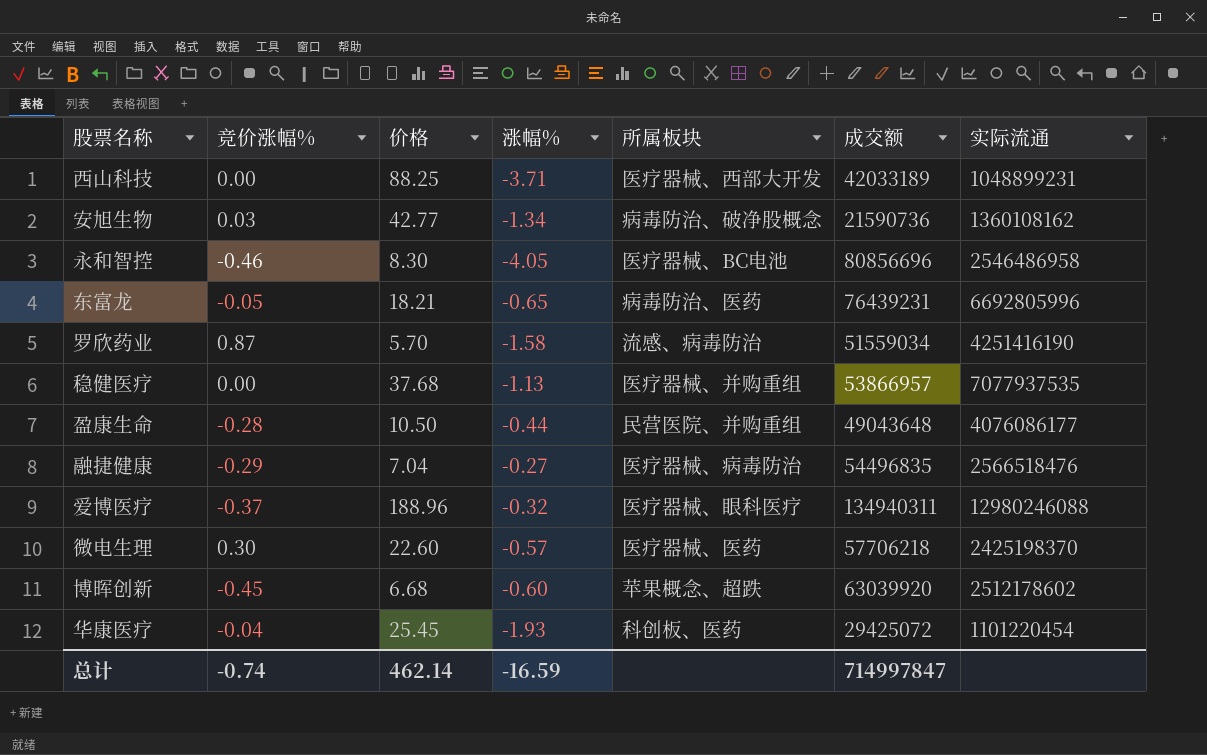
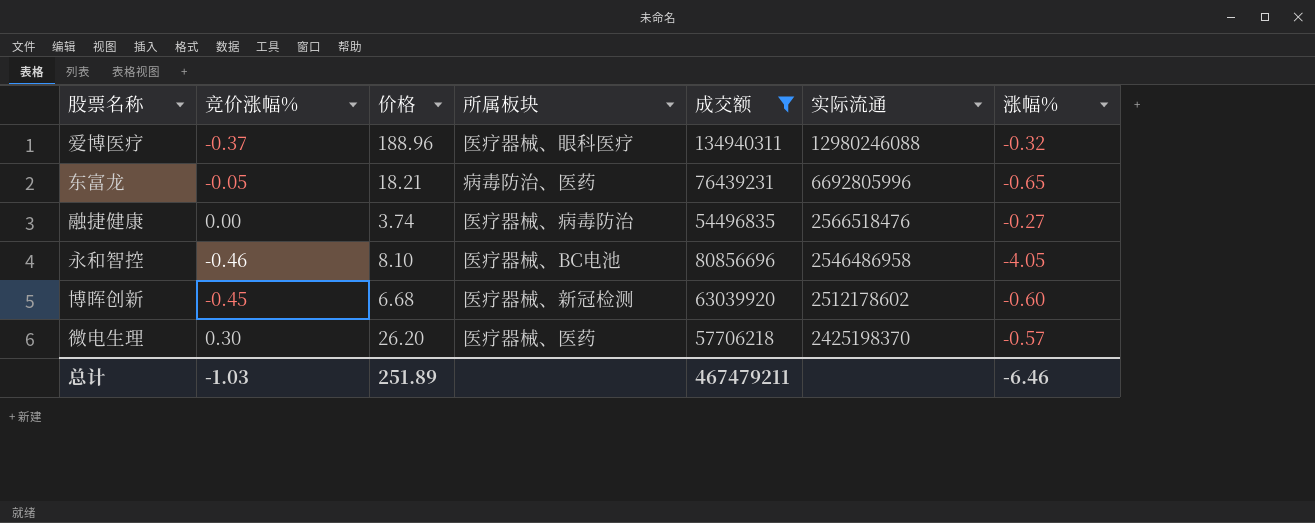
filter: none -> 成交额 >= 54496835
row order: none -> 实际流通 descending
column 涨幅% | position: 4 -> 7
融捷健康 | 竞价涨幅%: -0.29 -> 0.00
融捷健康 | 价格: 7.04 -> 3.74
永和智控 | 价格: 8.30 -> 8.10
博晖创新 | 所属板块: 苹果概念、超跌 -> 医疗器械、新冠检测
微电生理 | 价格: 22.60 -> 26.20
总计 | 竞价涨幅%: -0.74 -> -1.03
总计 | 价格: 462.14 -> 251.89
总计 | 成交额: 714997847 -> 467479211
总计 | 涨幅%: -16.59 -> -6.46

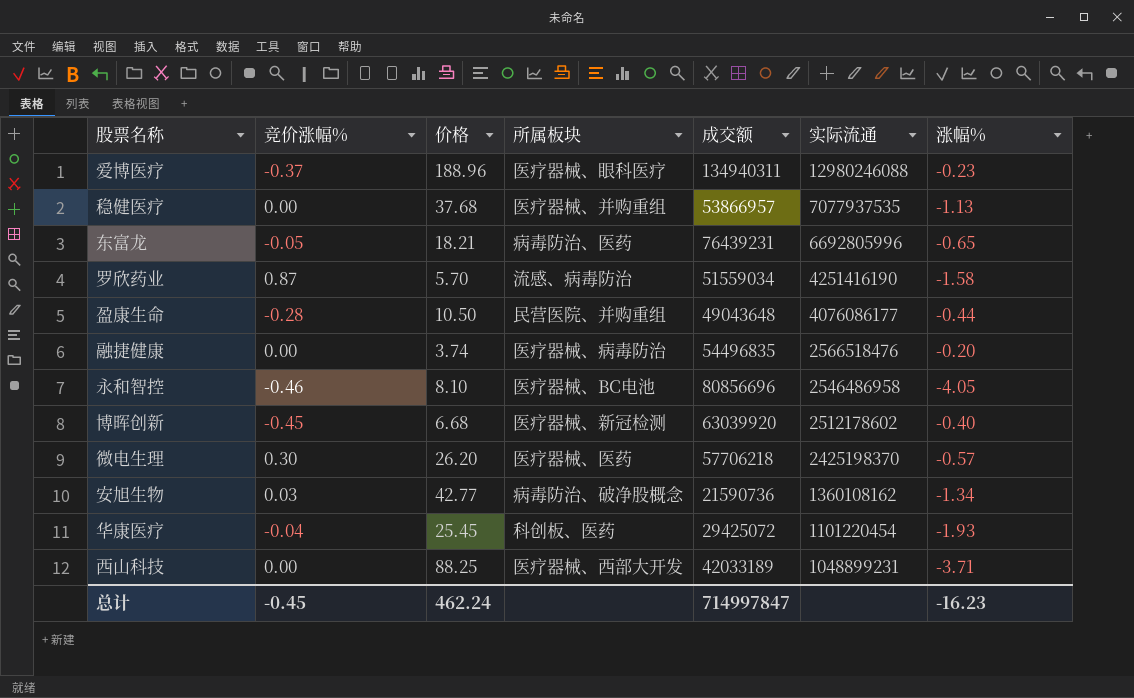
filter: 成交额 >= 54496835 -> none
爱博医疗 | 涨幅%: -0.32 -> -0.23
融捷健康 | 涨幅%: -0.27 -> -0.20
博晖创新 | 涨幅%: -0.60 -> -0.40
总计 | 竞价涨幅%: -1.03 -> -0.45
总计 | 价格: 251.89 -> 462.24
总计 | 成交额: 467479211 -> 714997847
总计 | 涨幅%: -6.46 -> -16.23

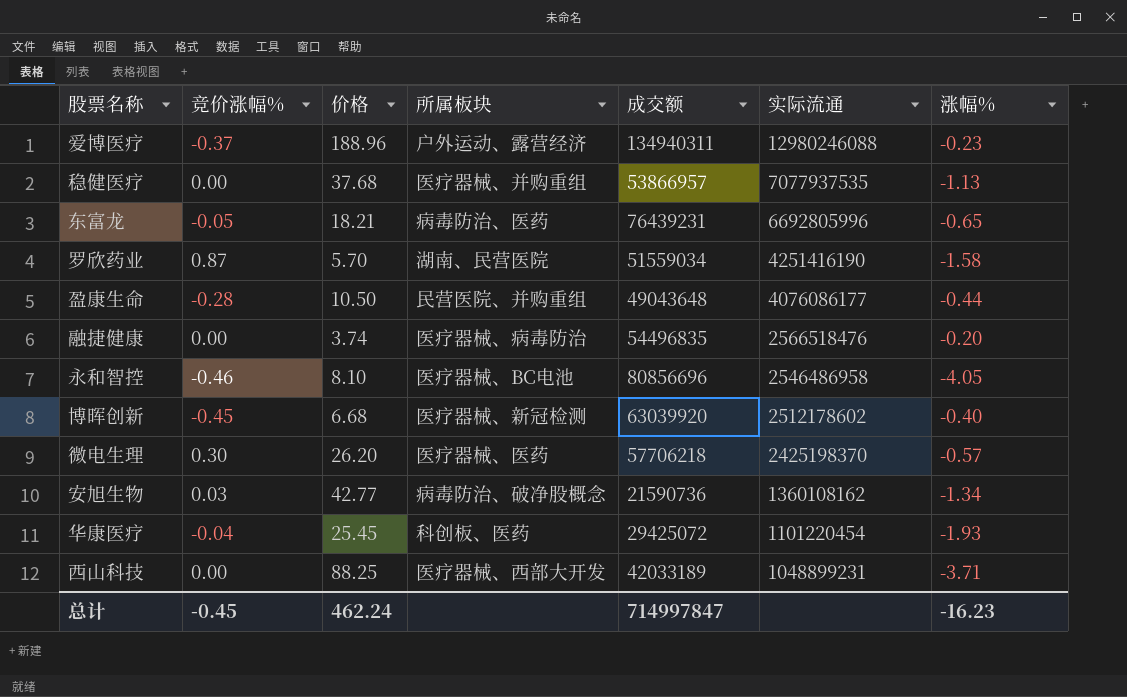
爱博医疗 | 所属板块: 医疗器械、眼科医疗 -> 户外运动、露营经济
罗欣药业 | 所属板块: 流感、病毒防治 -> 湖南、民营医院

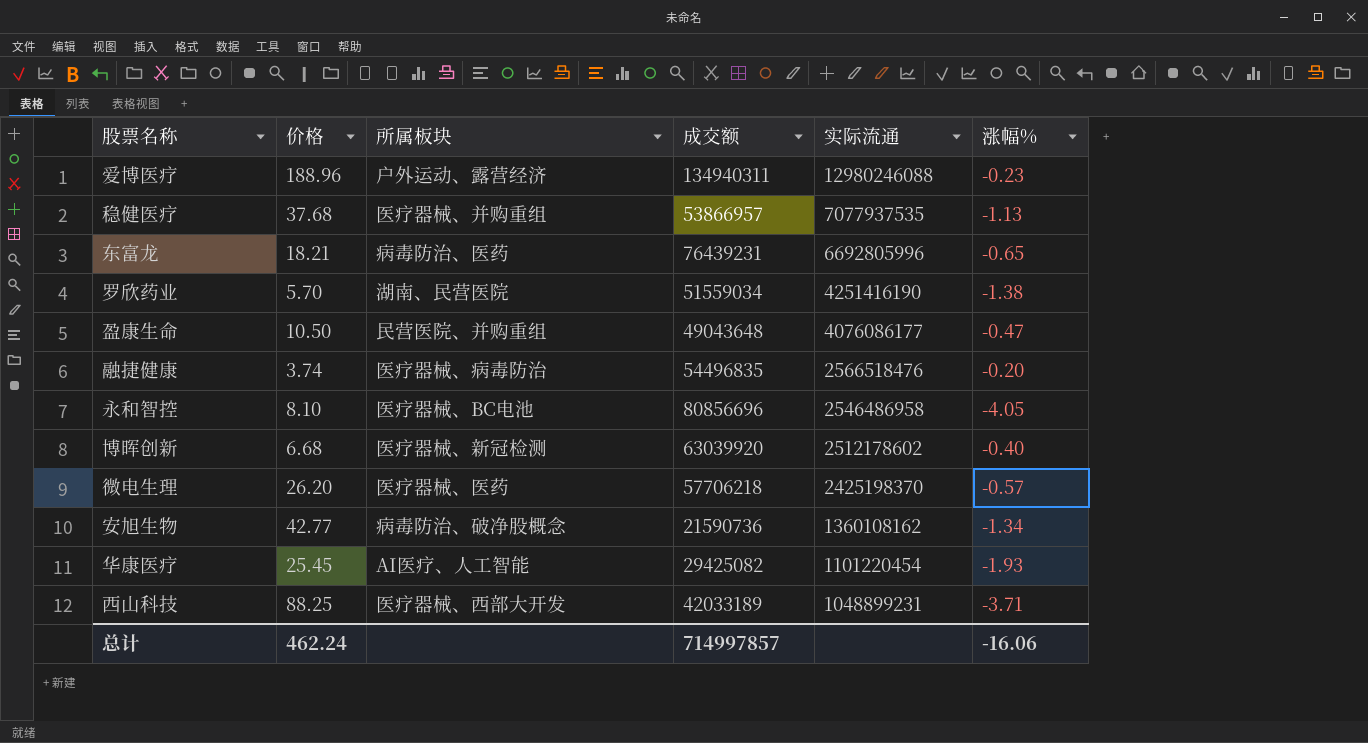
column 竞价涨幅% | position: 2 -> none
罗欣药业 | 涨幅%: -1.58 -> -1.38
盈康生命 | 涨幅%: -0.44 -> -0.47
华康医疗 | 所属板块: 科创板、医药 -> AI医疗、人工智能
华康医疗 | 成交额: 29425072 -> 29425082
总计 | 成交额: 714997847 -> 714997857
总计 | 涨幅%: -16.23 -> -16.06

